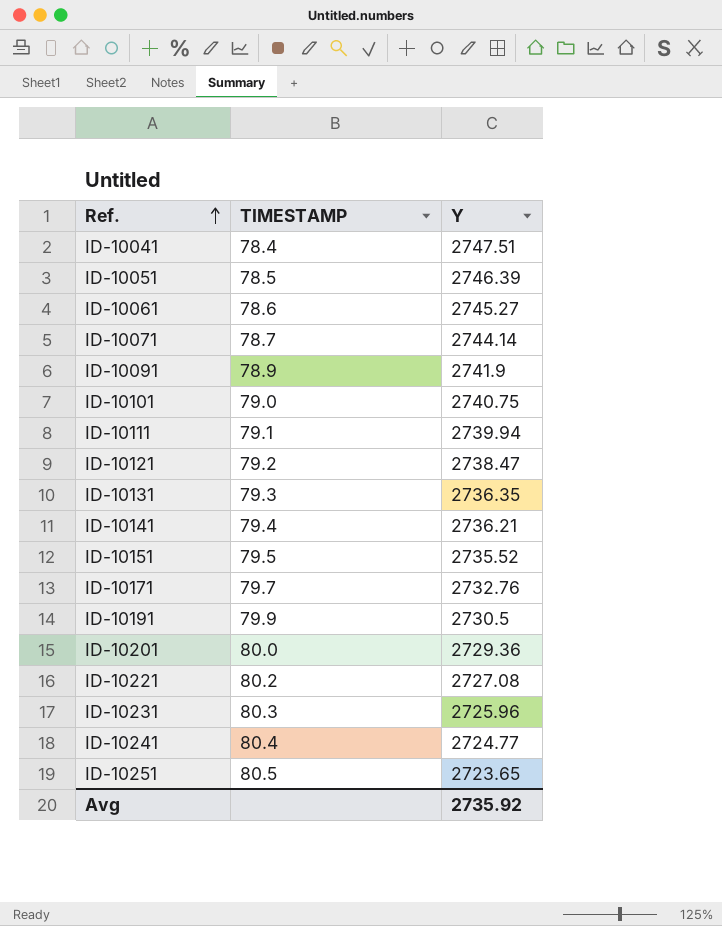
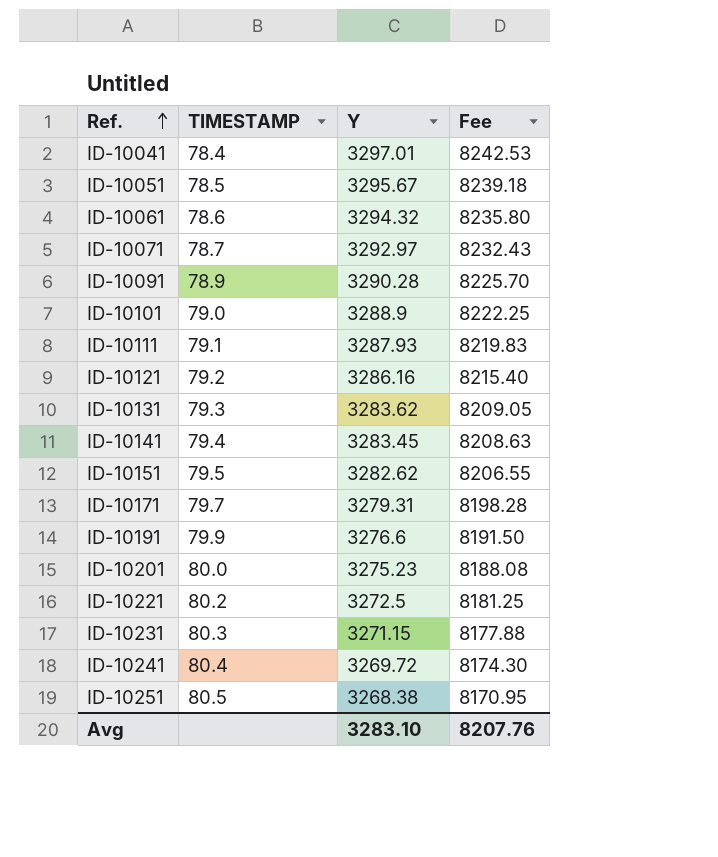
column Fee | formula: none -> [Y] * 2.5
ID-10041 | Y: 2747.51 -> 3297.01
ID-10051 | Y: 2746.39 -> 3295.67
ID-10061 | Y: 2745.27 -> 3294.32
ID-10071 | Y: 2744.14 -> 3292.97
ID-10091 | Y: 2741.9 -> 3290.28
ID-10101 | Y: 2740.75 -> 3288.9
ID-10111 | Y: 2739.94 -> 3287.93
ID-10121 | Y: 2738.47 -> 3286.16
ID-10131 | Y: 2736.35 -> 3283.62
ID-10141 | Y: 2736.21 -> 3283.45
ID-10151 | Y: 2735.52 -> 3282.62
ID-10171 | Y: 2732.76 -> 3279.31
ID-10191 | Y: 2730.5 -> 3276.6
ID-10201 | Y: 2729.36 -> 3275.23
ID-10221 | Y: 2727.08 -> 3272.5
ID-10231 | Y: 2725.96 -> 3271.15
ID-10241 | Y: 2724.77 -> 3269.72
ID-10251 | Y: 2723.65 -> 3268.38
Avg | Y: 2735.92 -> 3283.10

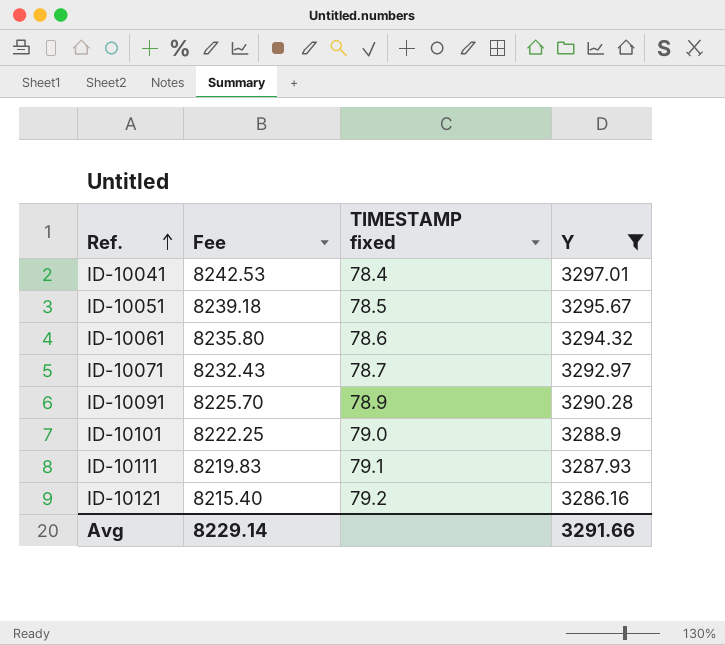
filter: none -> Y >= 3286.16
column Fee | position: 4 -> 2
column name: TIMESTAMP -> TIMESTAMP fixed
Avg | Fee: 8207.76 -> 8229.14
Avg | Y: 3283.10 -> 3291.66

